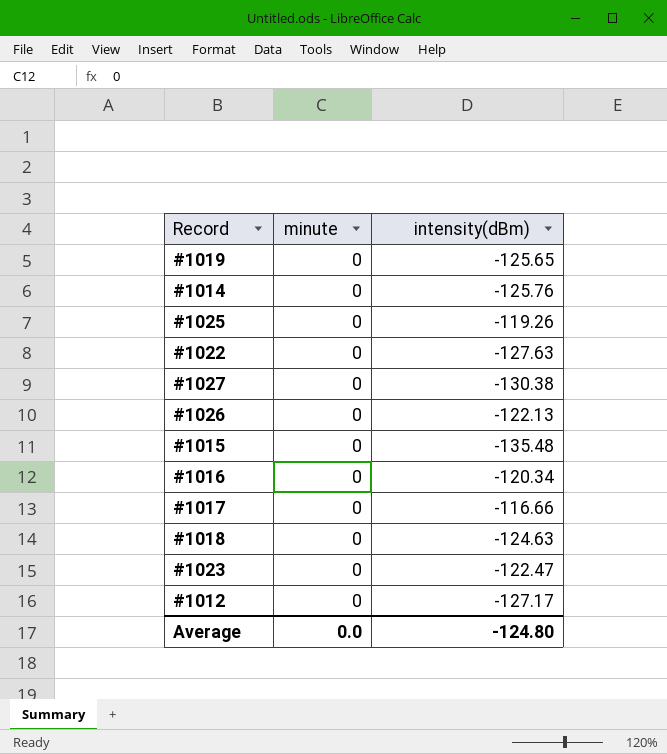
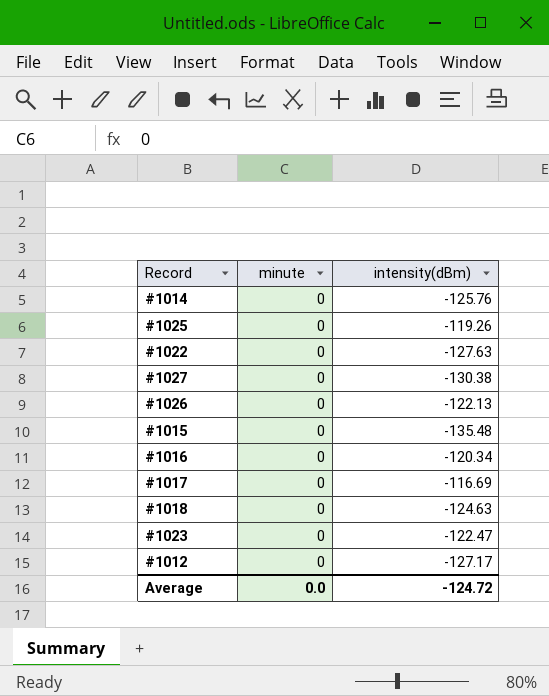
row #1019: 0 | -125.65 -> none
#1017 | intensity(dBm): -116.66 -> -116.69
Average | intensity(dBm): -124.80 -> -124.72

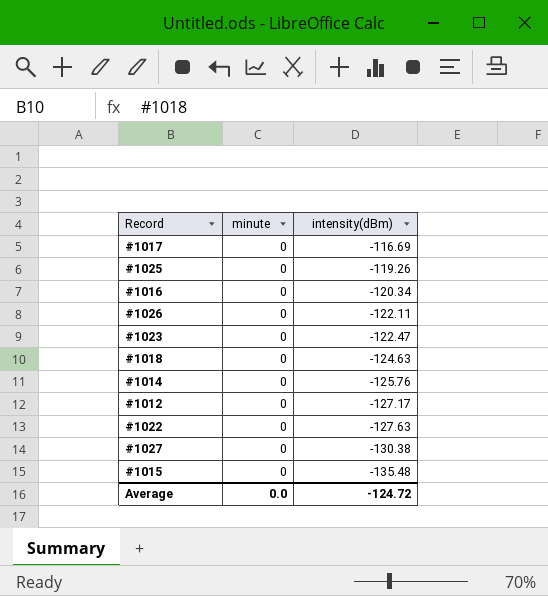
row order: none -> intensity(dBm) descending
#1026 | intensity(dBm): -122.13 -> -122.11

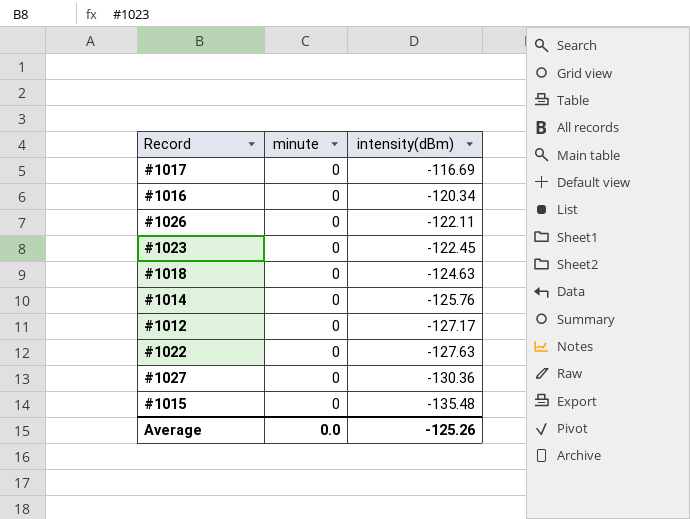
row #1025: 0 | -119.26 -> none
#1023 | intensity(dBm): -122.47 -> -122.45
#1027 | intensity(dBm): -130.38 -> -130.36
Average | intensity(dBm): -124.72 -> -125.26

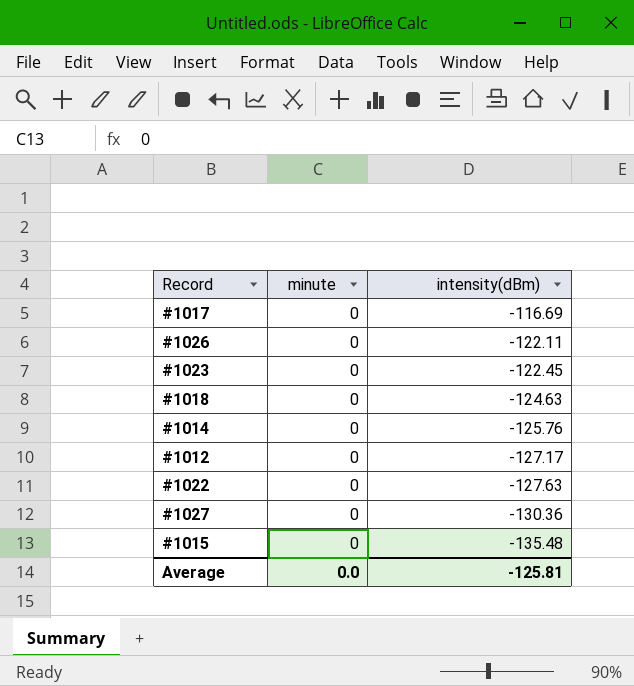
row #1016: 0 | -120.34 -> none
Average | intensity(dBm): -125.26 -> -125.81

